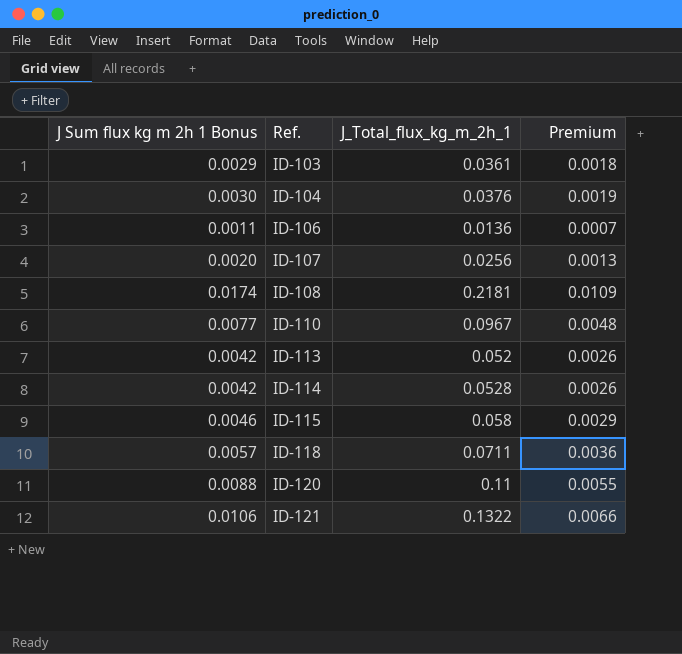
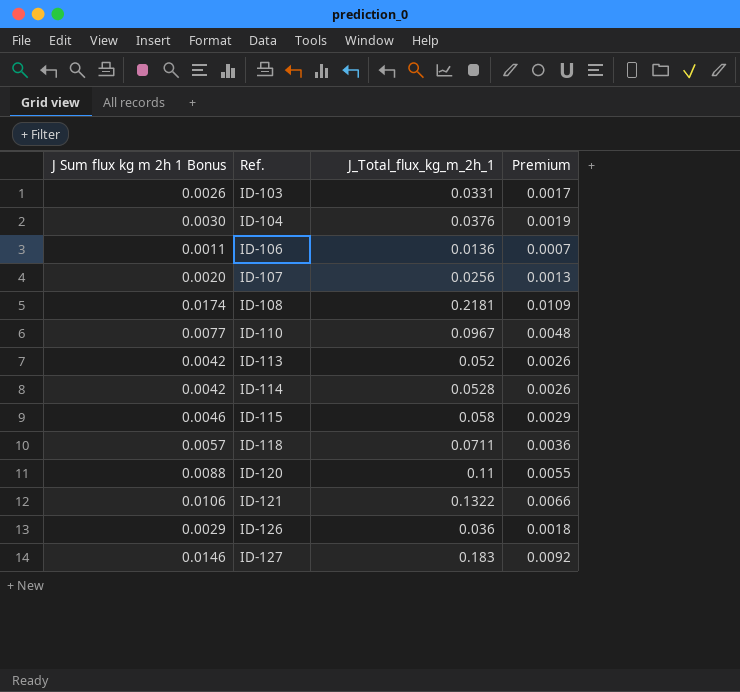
ID-103 | J Sum flux kg m 2h 1 Bonus: 0.0029 -> 0.0026
ID-103 | J_Total_flux_kg_m_2h_1: 0.0361 -> 0.0331
ID-103 | Premium: 0.0018 -> 0.0017
row ID-126: none -> 0.0029 | 0.036 | 0.0018
row ID-127: none -> 0.0146 | 0.183 | 0.0092

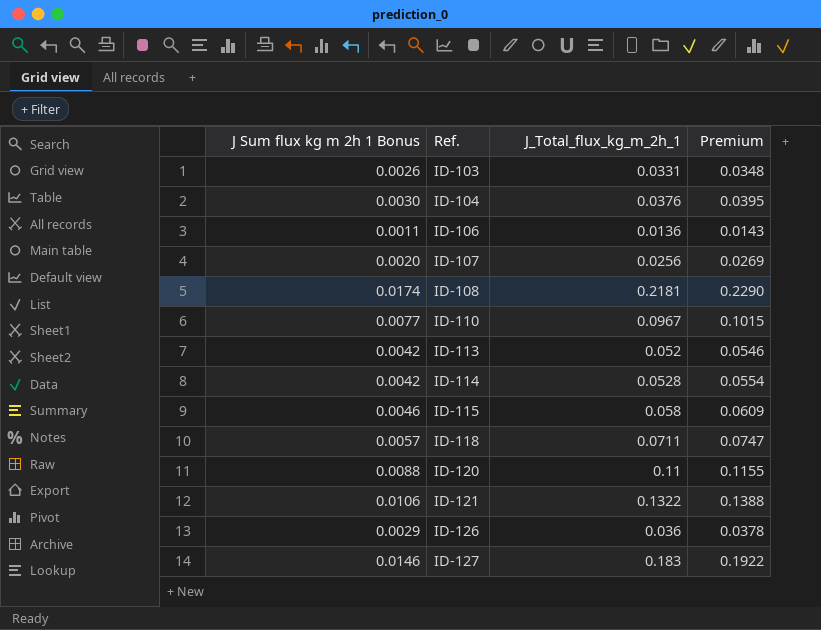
column Premium | formula: [J_Total_flux_kg_m_2h_1] * 0.05 -> [J_Total_flux_kg_m_2h_1] * 1.05

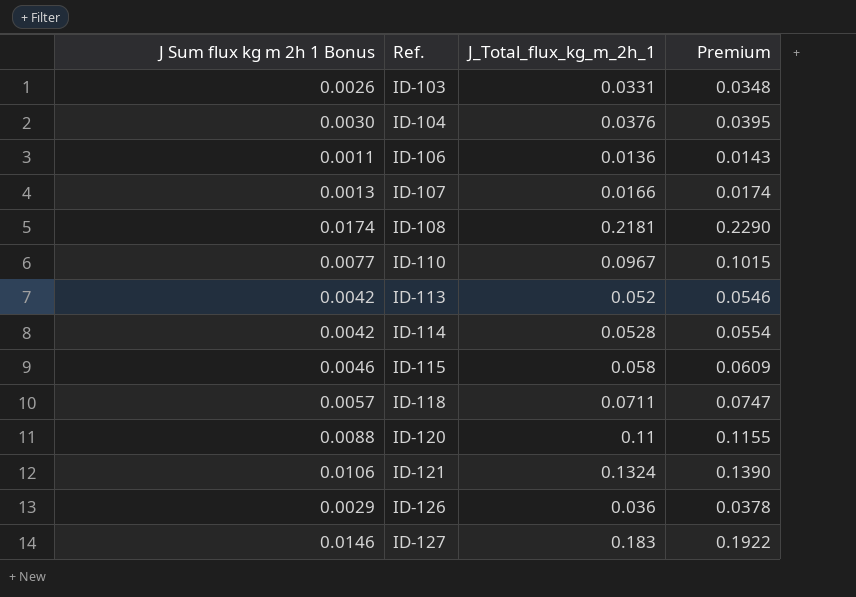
ID-107 | J Sum flux kg m 2h 1 Bonus: 0.0020 -> 0.0013
ID-107 | J_Total_flux_kg_m_2h_1: 0.0256 -> 0.0166
ID-107 | Premium: 0.0269 -> 0.0174
ID-121 | J_Total_flux_kg_m_2h_1: 0.1322 -> 0.1324
ID-121 | Premium: 0.1388 -> 0.1390

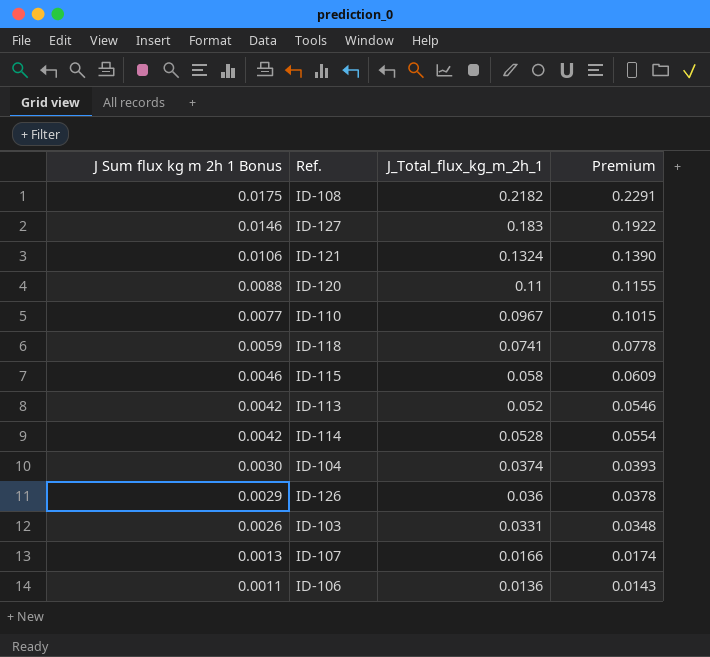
row order: Ref. ascending -> J Sum flux kg m 2h 1 Bonus descending
ID-108 | J Sum flux kg m 2h 1 Bonus: 0.0174 -> 0.0175
ID-108 | J_Total_flux_kg_m_2h_1: 0.2181 -> 0.2182
ID-108 | Premium: 0.2290 -> 0.2291
ID-118 | J Sum flux kg m 2h 1 Bonus: 0.0057 -> 0.0059
ID-118 | J_Total_flux_kg_m_2h_1: 0.0711 -> 0.0741
ID-118 | Premium: 0.0747 -> 0.0778
ID-104 | J_Total_flux_kg_m_2h_1: 0.0376 -> 0.0374
ID-104 | Premium: 0.0395 -> 0.0393

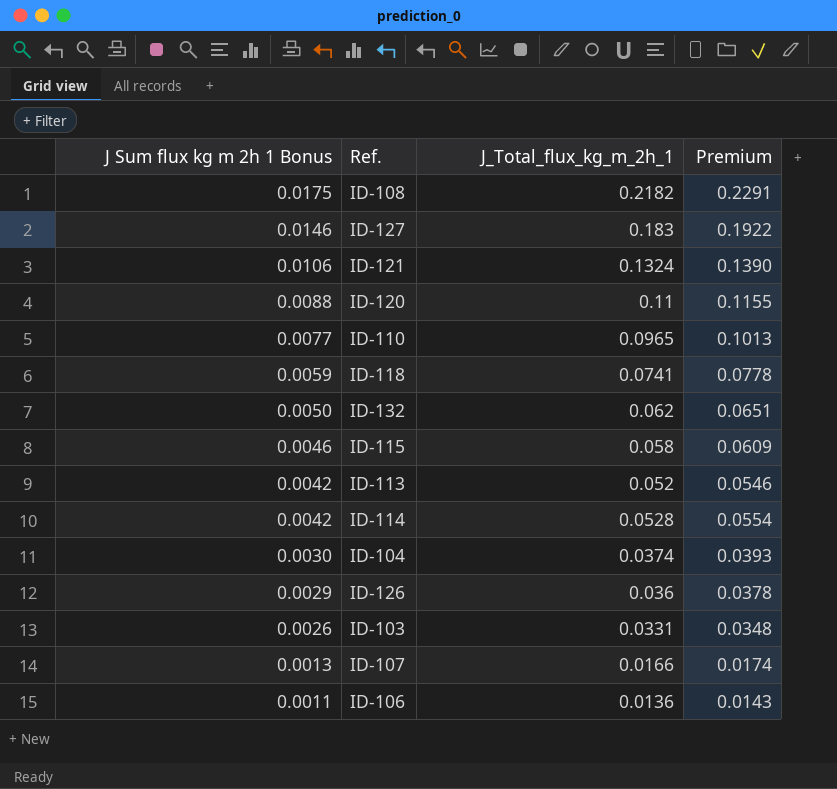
ID-110 | J_Total_flux_kg_m_2h_1: 0.0967 -> 0.0965
ID-110 | Premium: 0.1015 -> 0.1013
row ID-132: none -> 0.0050 | 0.062 | 0.0651

